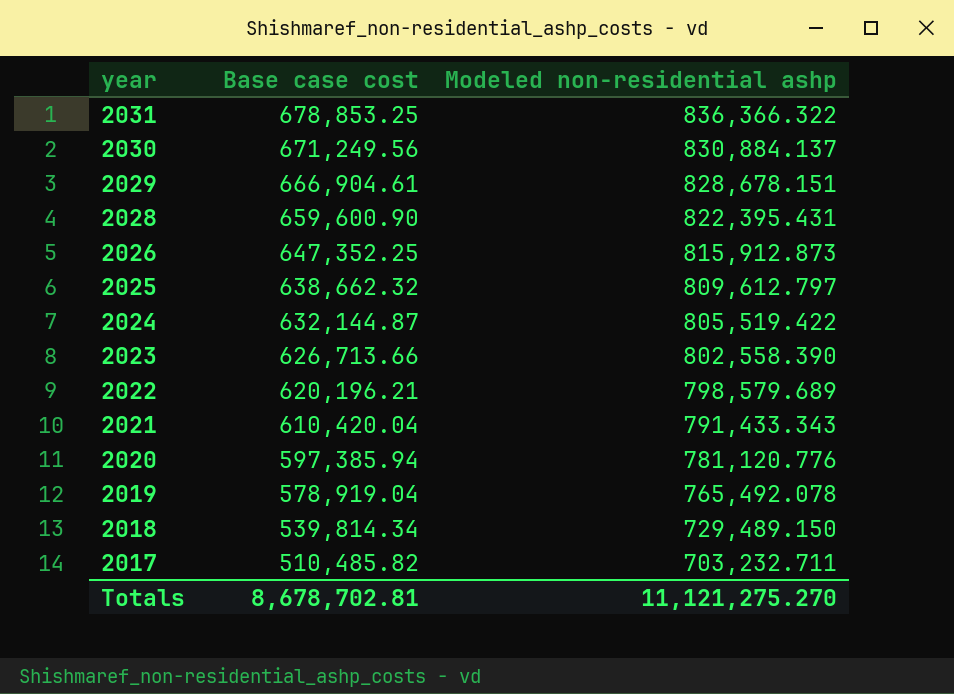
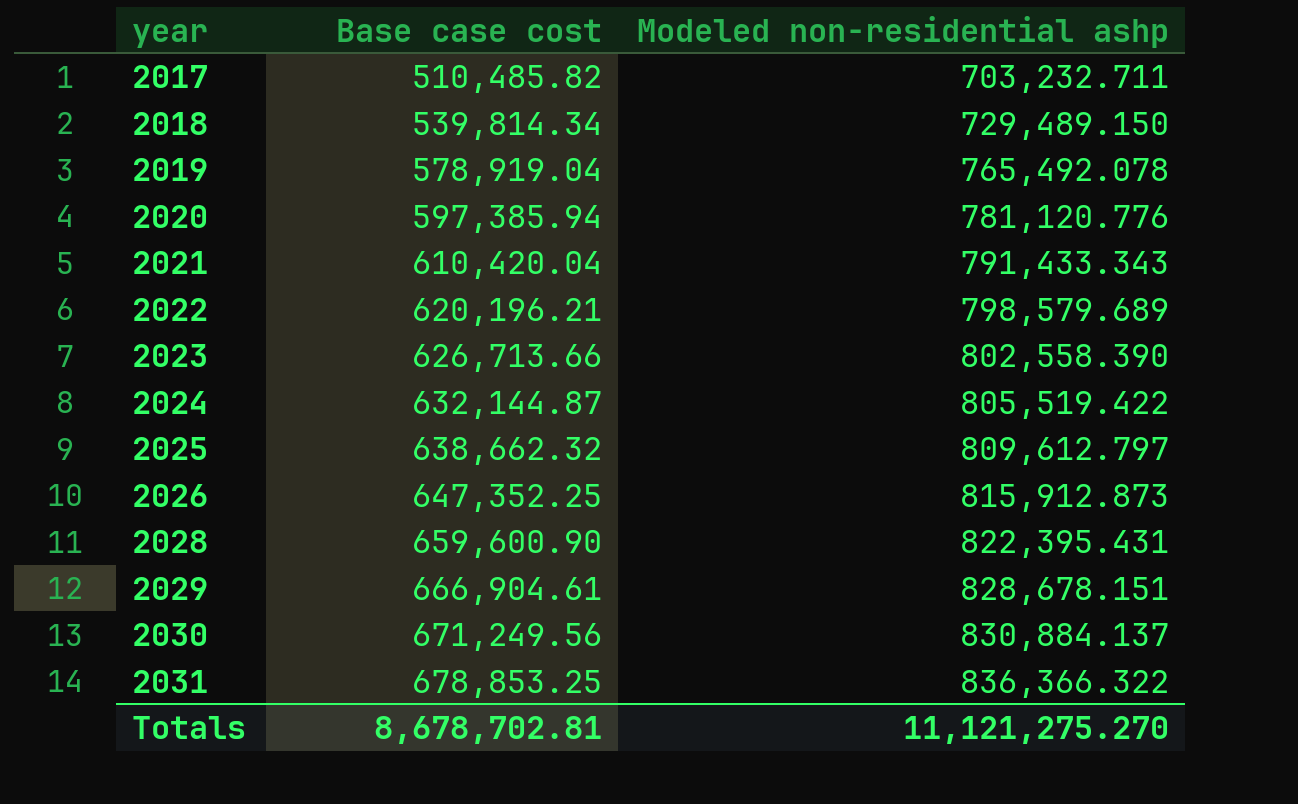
row order: year descending -> year ascending

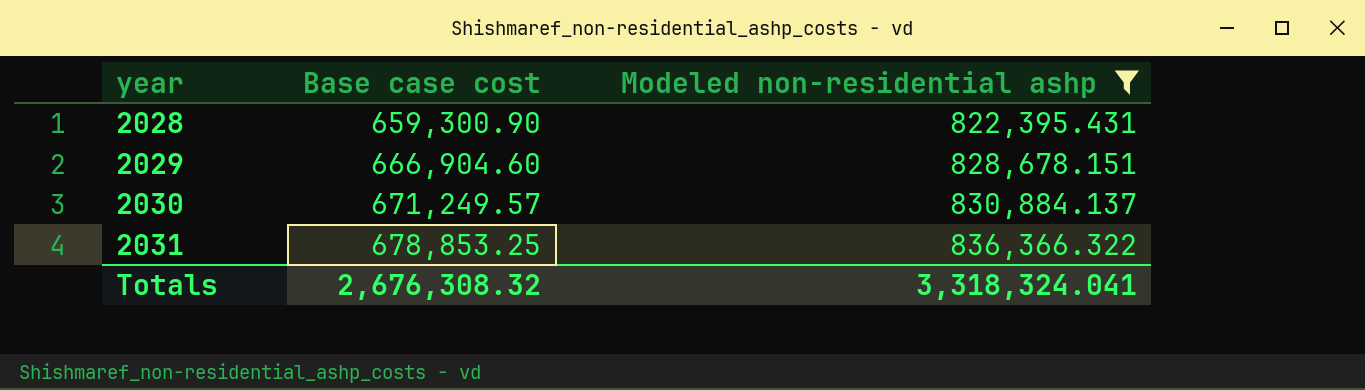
filter: none -> Modeled non-residential ashp >= 822,395.431
2028 | Base case cost: 659,600.90 -> 659,300.90
2029 | Base case cost: 666,904.61 -> 666,904.60
2030 | Base case cost: 671,249.56 -> 671,249.57
Totals | Base case cost: 8,678,702.81 -> 2,676,308.32
Totals | Modeled non-residential ashp: 11,121,275.270 -> 3,318,324.041

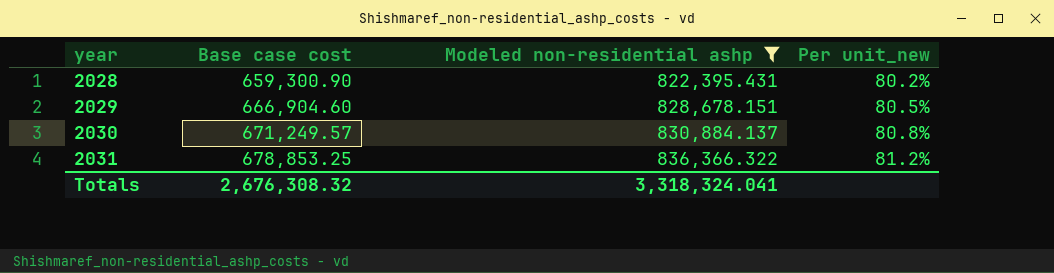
column Per unit_new | formula: none -> [Base case cost] / [Modeled non-residential ashp]

